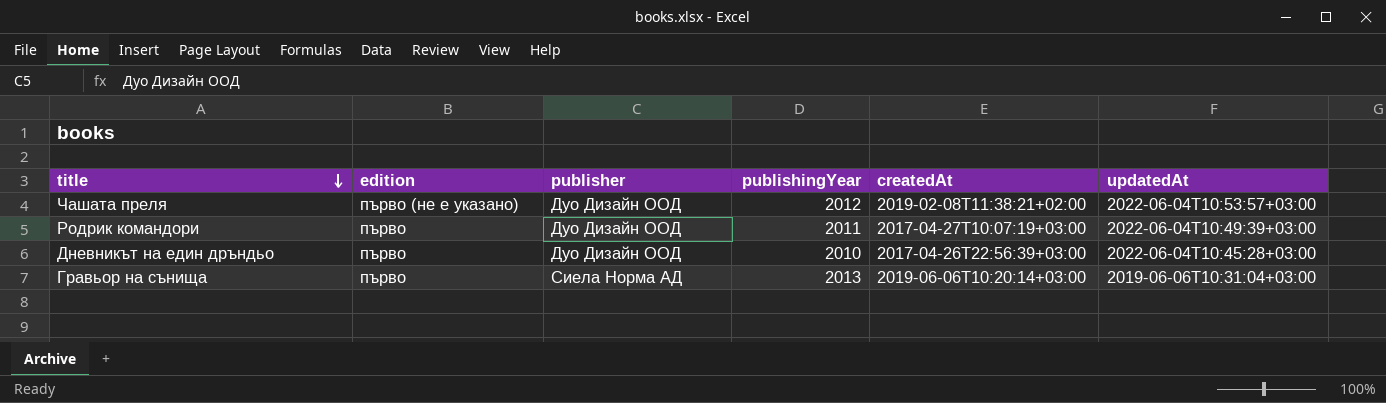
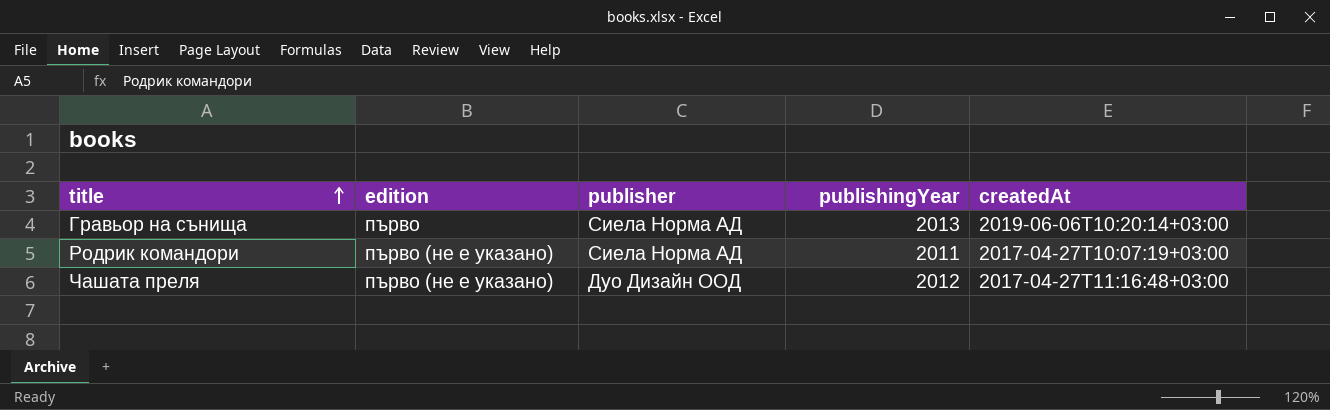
row order: title descending -> title ascending
column updatedAt | position: 6 -> none
row Дневникът на един дръндьо: първо | Дуо Дизайн ООД | 2010 | 2017-04-26T22:56:39+03:00 | 2022-06-04T10:45:28+03:00 -> none
Родрик командори | edition: първо -> първо (не е указано)
Родрик командори | publisher: Дуо Дизайн ООД -> Сиела Норма АД
Чашата преля | createdAt: 2019-02-08T11:38:21+02:00 -> 2017-04-27T11:16:48+03:00

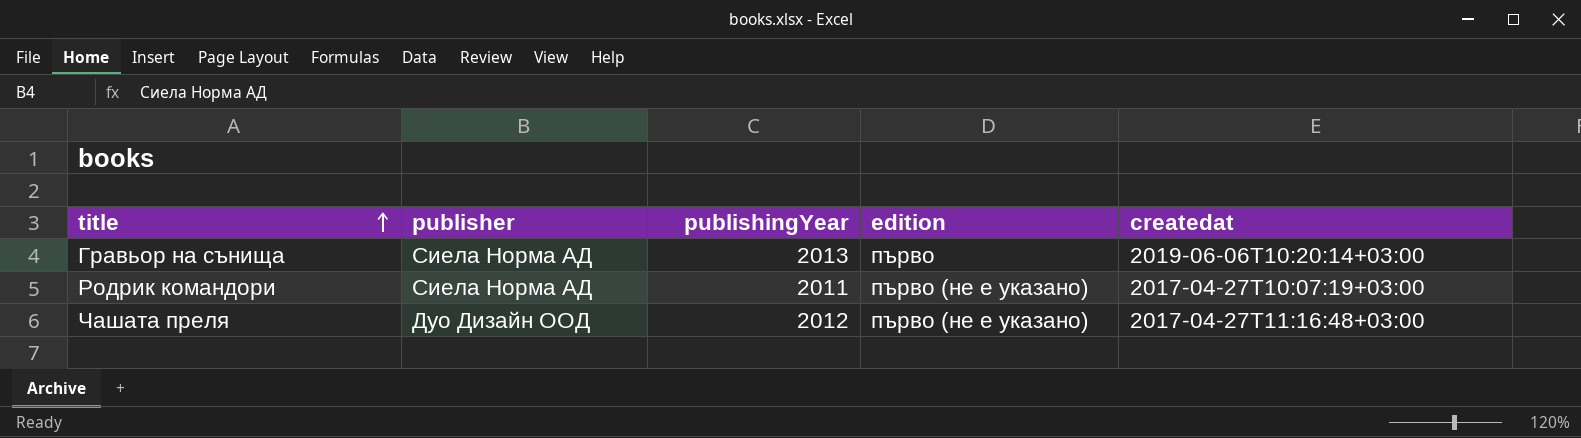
column edition | position: 2 -> 4
column name: createdAt -> createdat

